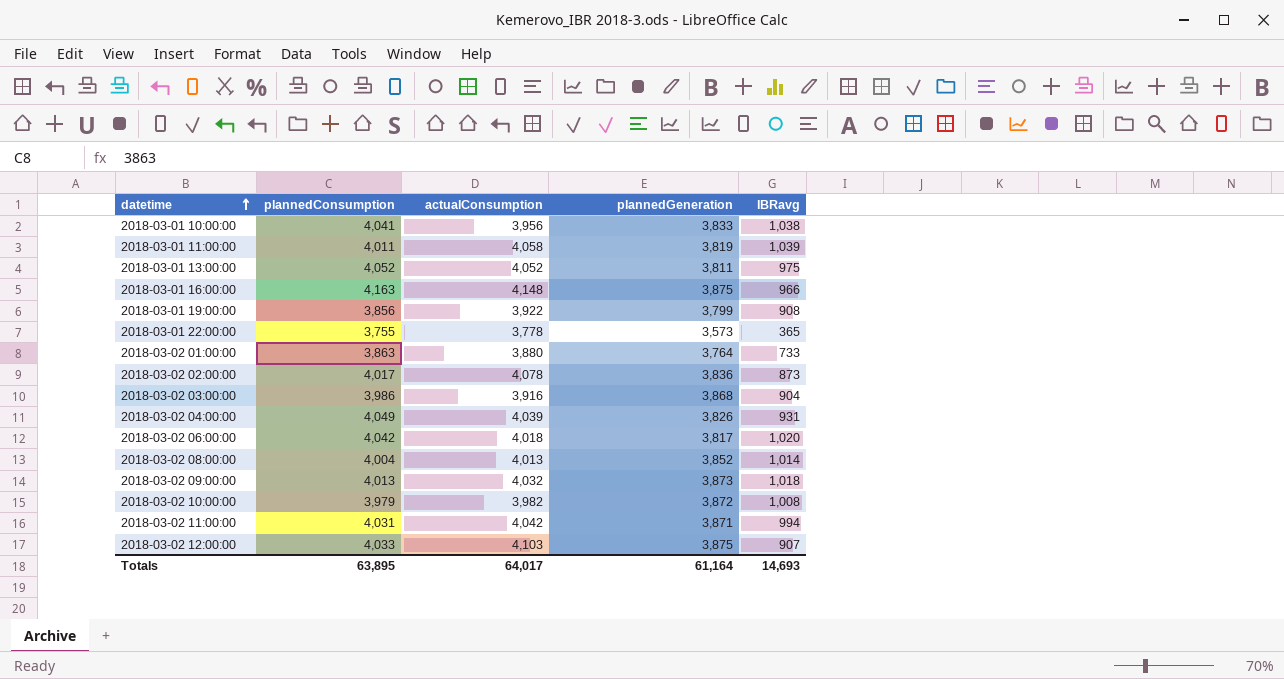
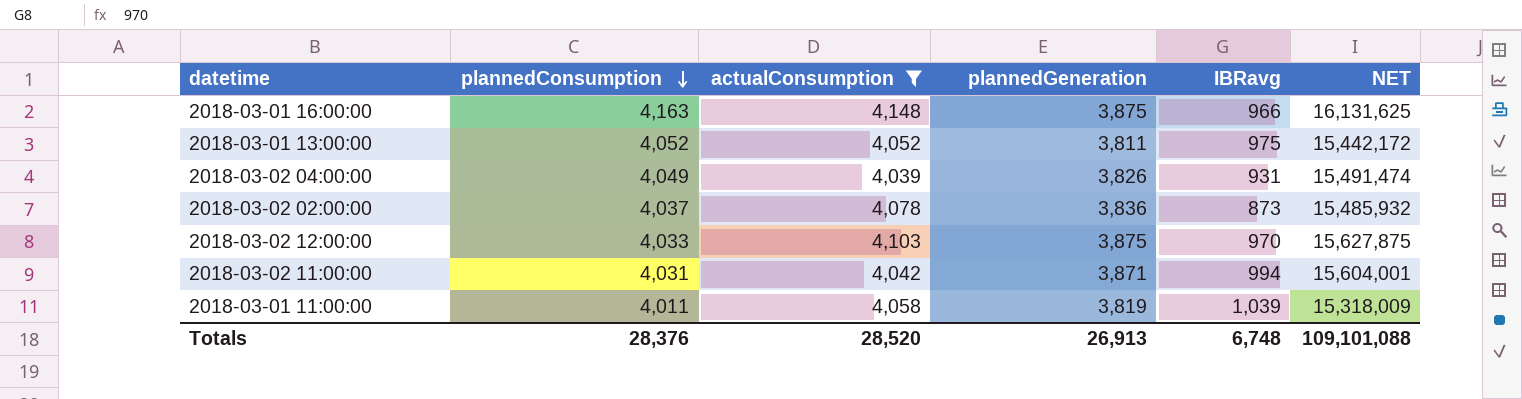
filter: none -> actualConsumption >= 4,039
row order: datetime ascending -> plannedConsumption descending
column NET | formula: none -> [plannedConsumption] * [plannedGeneration]
2018-03-02 02:00:00 | plannedConsumption: 4,017 -> 4,037
2018-03-02 12:00:00 | IBRavg: 907 -> 970
Totals | plannedConsumption: 63,895 -> 28,376
Totals | actualConsumption: 64,017 -> 28,520
Totals | plannedGeneration: 61,164 -> 26,913
Totals | IBRavg: 14,693 -> 6,748

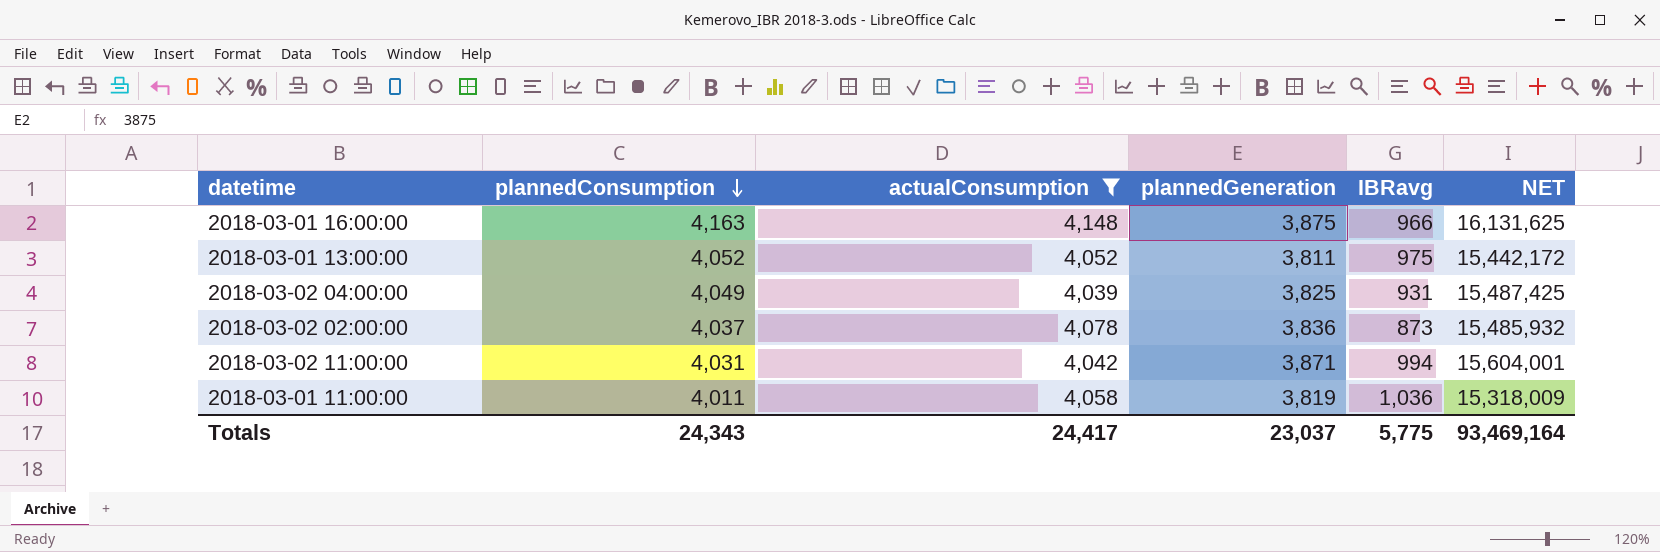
row 2018-03-02 12:00:00: 4,033 | 4,103 | 3,875 | 970 | 15,627,875 -> none
2018-03-02 04:00:00 | plannedGeneration: 3,826 -> 3,825
2018-03-02 04:00:00 | NET: 15,491,474 -> 15,487,425
2018-03-01 11:00:00 | IBRavg: 1,039 -> 1,036
Totals | plannedConsumption: 28,376 -> 24,343
Totals | actualConsumption: 28,520 -> 24,417
Totals | plannedGeneration: 26,913 -> 23,037
Totals | IBRavg: 6,748 -> 5,775
Totals | NET: 109,101,088 -> 93,469,164

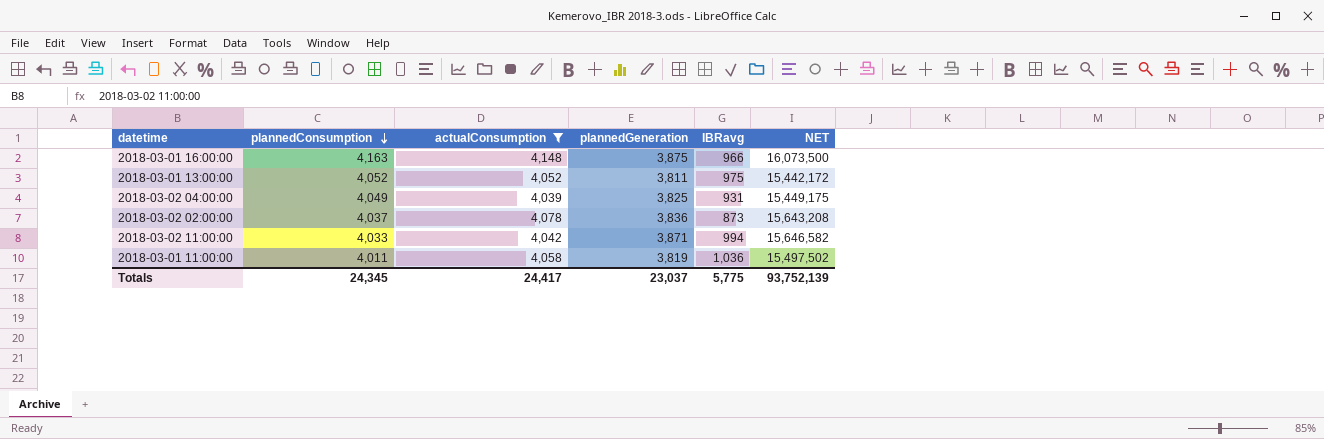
column NET | formula: [plannedConsumption] * [plannedGeneration] -> [actualConsumption] * [plannedGeneration]
2018-03-02 11:00:00 | plannedConsumption: 4,031 -> 4,033
Totals | plannedConsumption: 24,343 -> 24,345
Totals | NET: 93,469,164 -> 93,752,139

